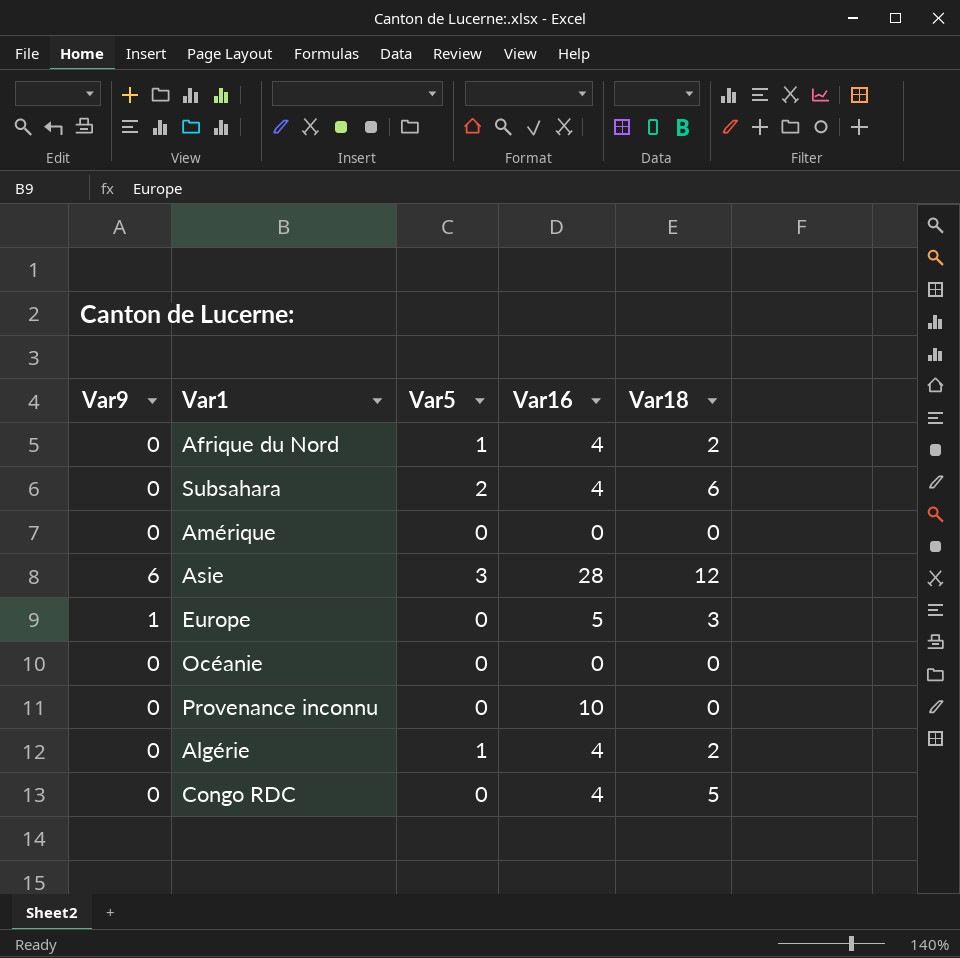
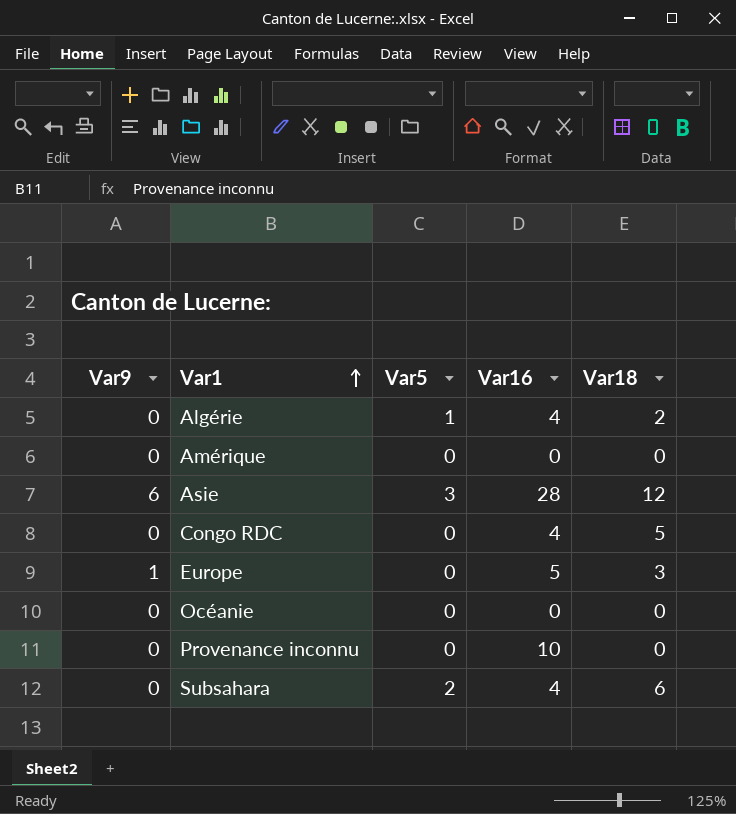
row order: none -> Var1 ascending
row Afrique du Nord: 0 | 1 | 4 | 2 -> none

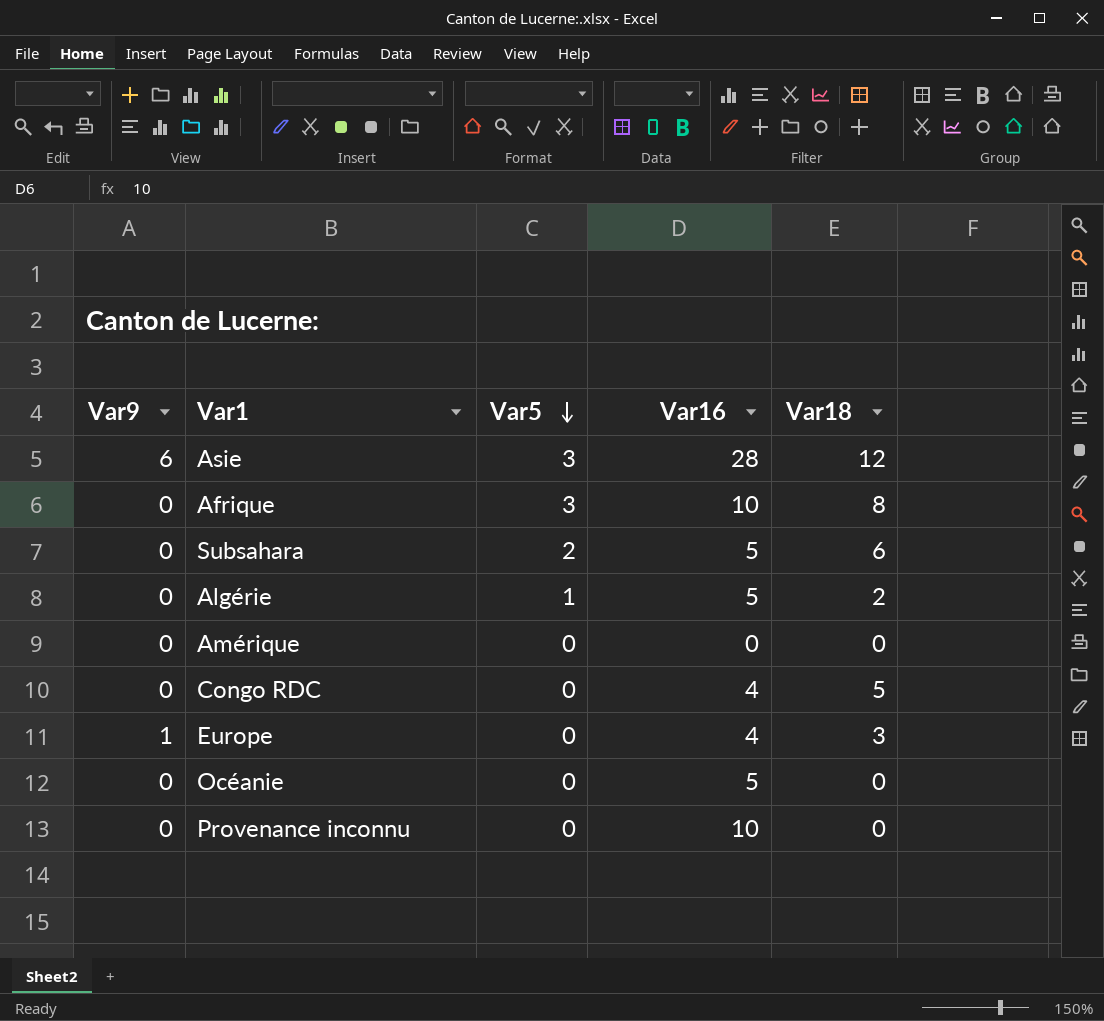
row order: Var1 ascending -> Var5 descending
row Afrique: none -> 0 | 3 | 10 | 8
Subsahara | Var16: 4 -> 5
Algérie | Var16: 4 -> 5
Europe | Var16: 5 -> 4
Océanie | Var16: 0 -> 5

